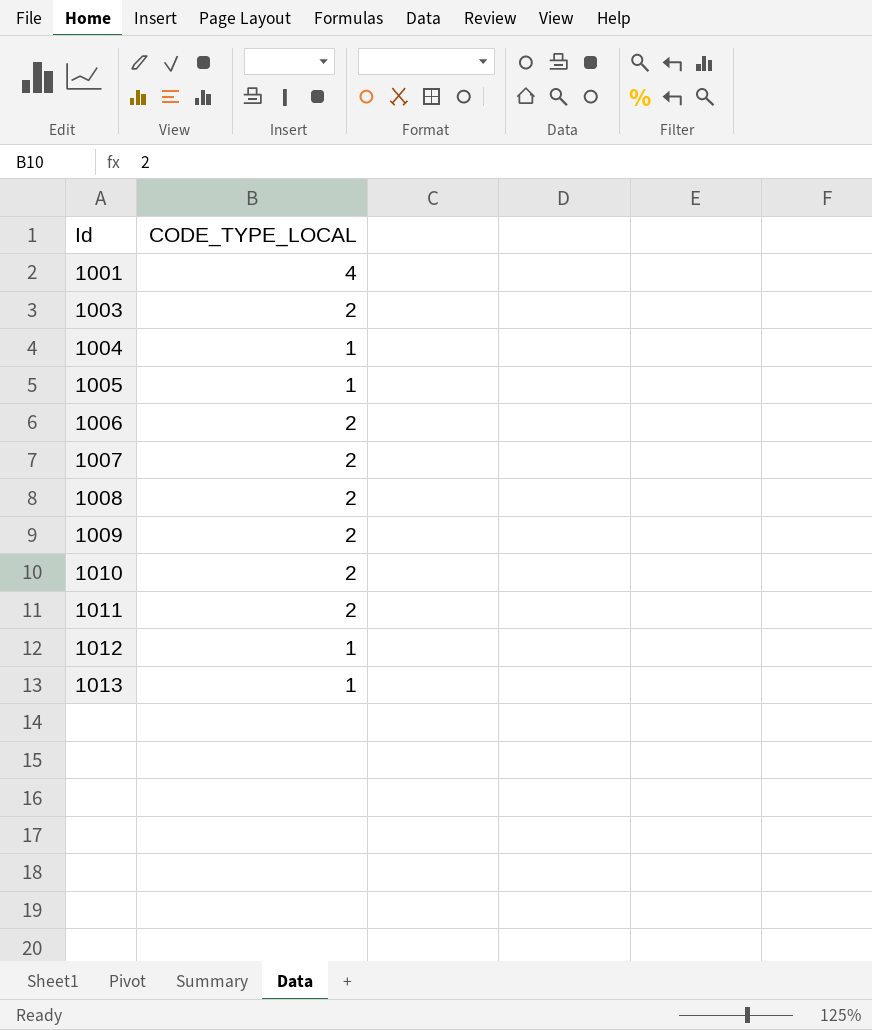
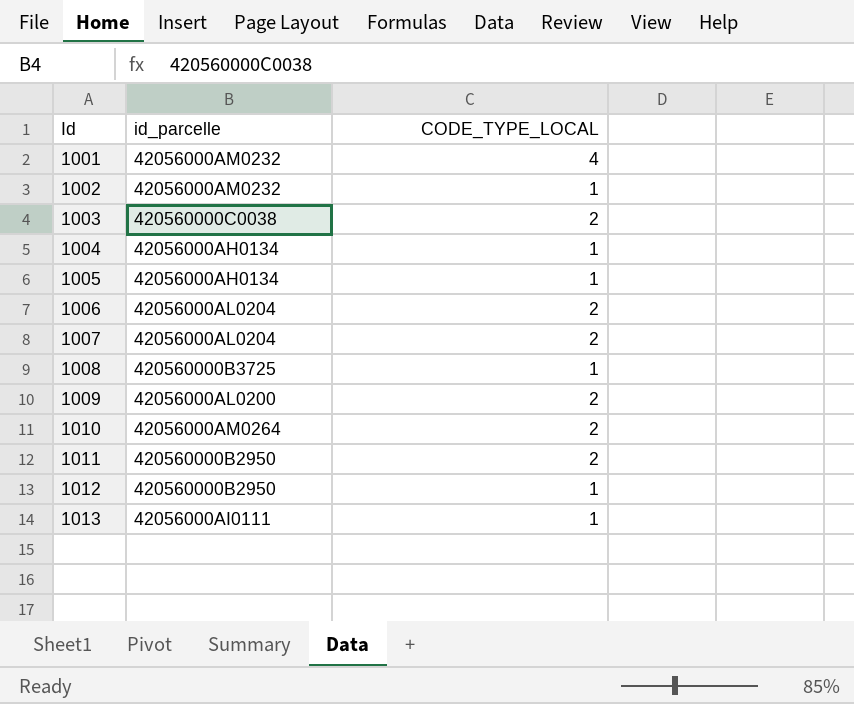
column id_parcelle | position: none -> 2
row 1002: none -> 42056000AM0232 | 1
1008 | CODE_TYPE_LOCAL: 2 -> 1

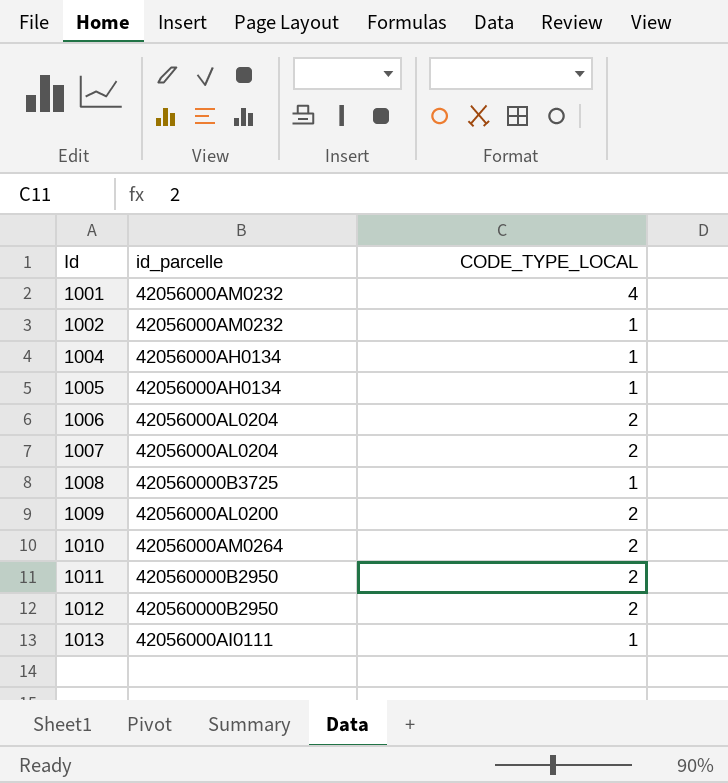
row 1003: 420560000C0038 | 2 -> none
1012 | CODE_TYPE_LOCAL: 1 -> 2

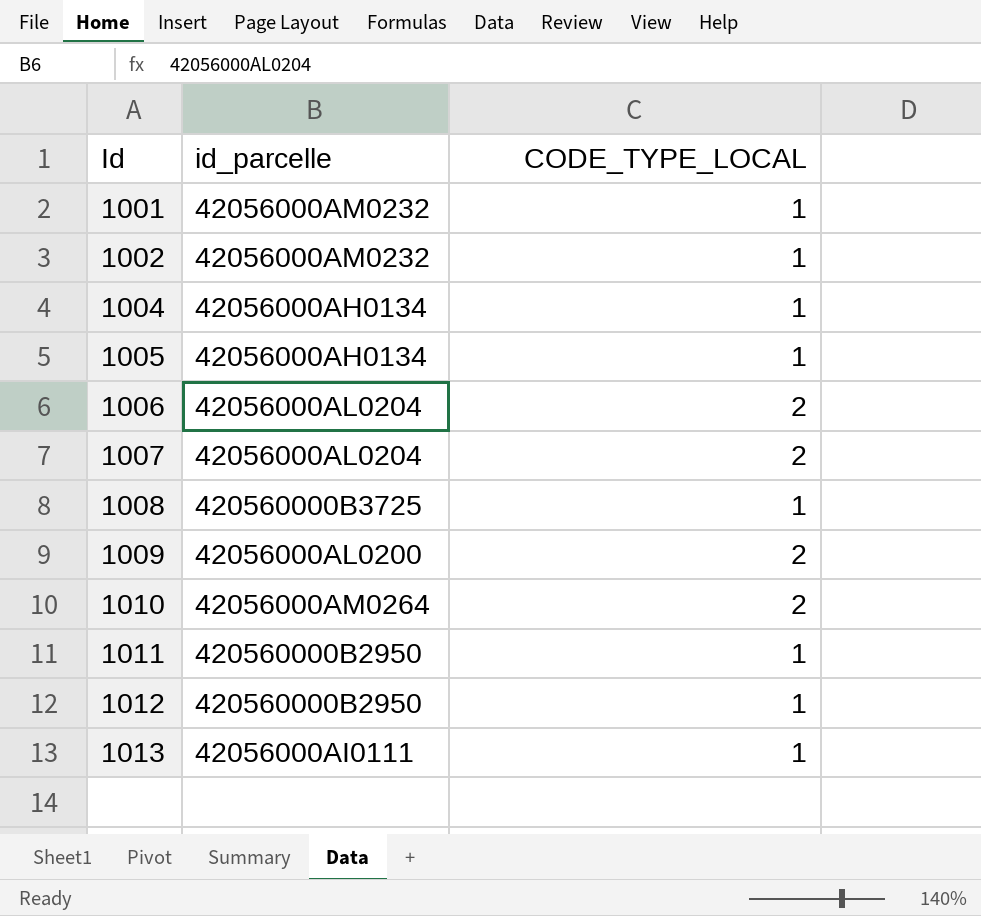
1001 | CODE_TYPE_LOCAL: 4 -> 1
1011 | CODE_TYPE_LOCAL: 2 -> 1
1012 | CODE_TYPE_LOCAL: 2 -> 1

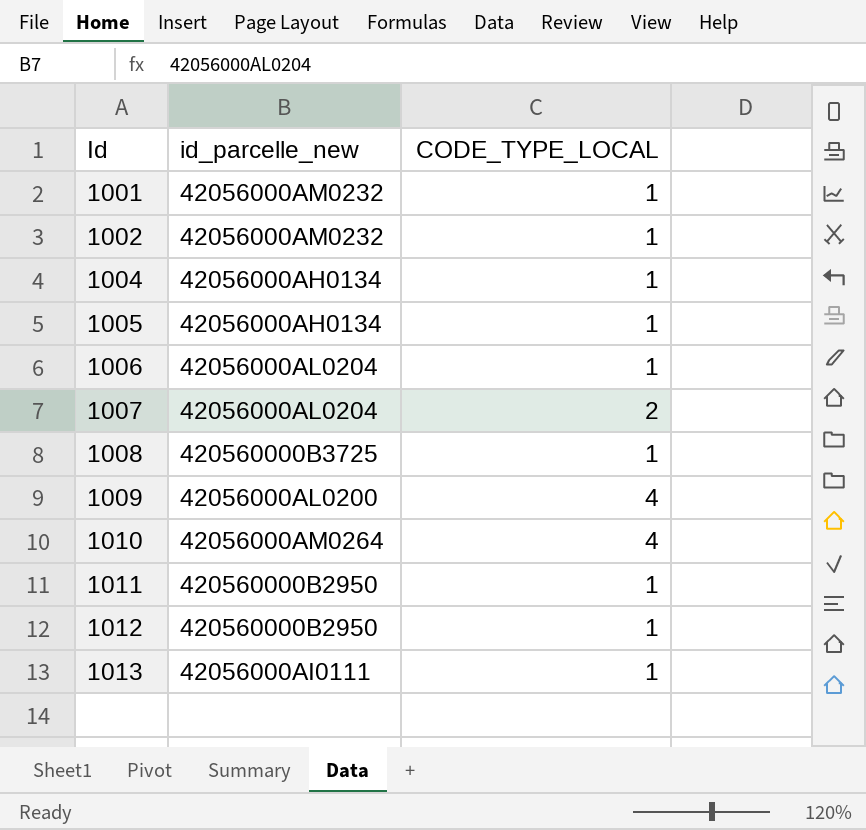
column name: id_parcelle -> id_parcelle_new
1006 | CODE_TYPE_LOCAL: 2 -> 1
1009 | CODE_TYPE_LOCAL: 2 -> 4
1010 | CODE_TYPE_LOCAL: 2 -> 4

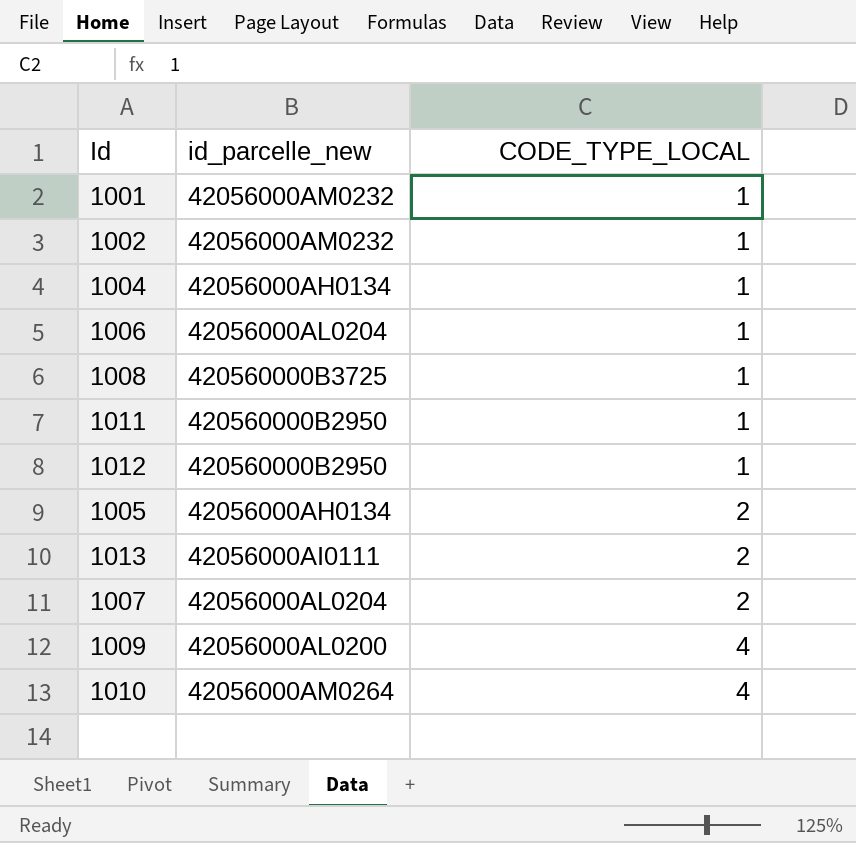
row order: Id ascending -> CODE_TYPE_LOCAL ascending
1005 | CODE_TYPE_LOCAL: 1 -> 2
1013 | CODE_TYPE_LOCAL: 1 -> 2

